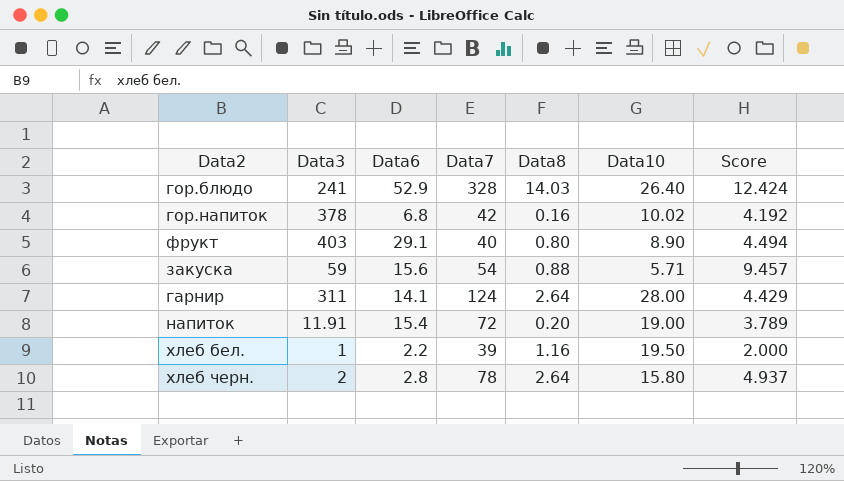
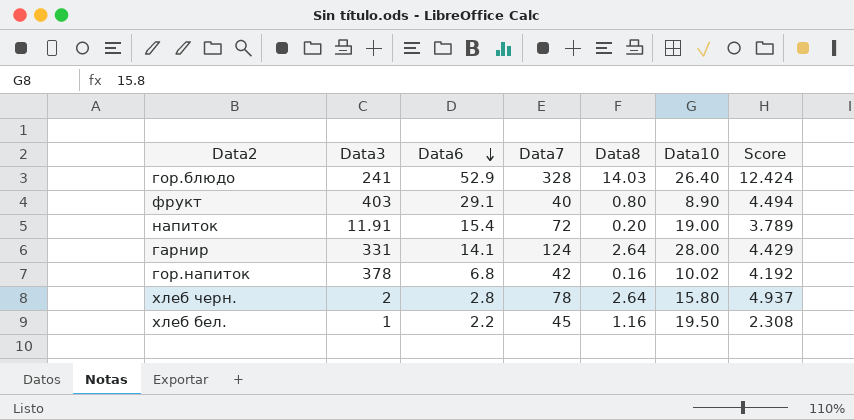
row order: none -> Data6 descending
row закуска: 59 | 15.6 | 54 | 0.88 | 5.71 | 9.457 -> none
гарнир | Data3: 311 -> 331
хлеб бел. | Data7: 39 -> 45
хлеб бел. | Score: 2.000 -> 2.308

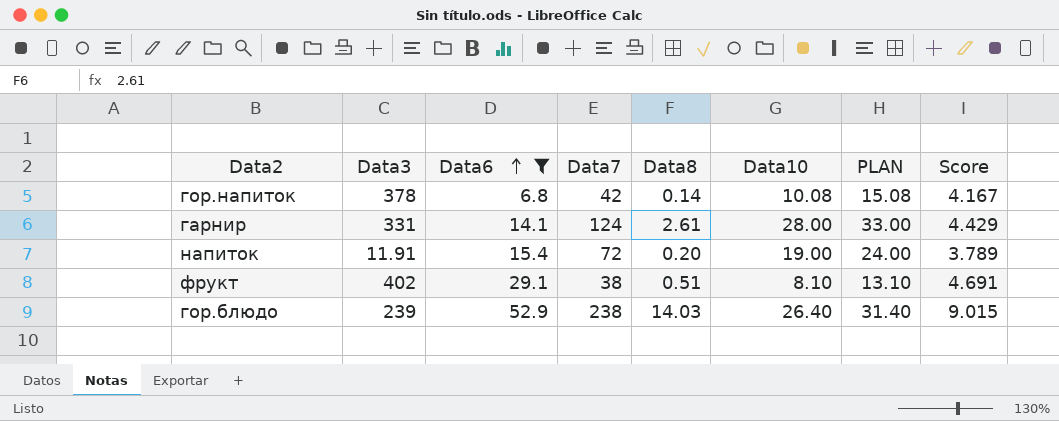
filter: none -> Data6 >= 6.8
row order: Data6 descending -> Data6 ascending
column PLAN | formula: none -> [Data10] + 5
гор.напиток | Data8: 0.16 -> 0.14
гор.напиток | Data10: 10.02 -> 10.08
гор.напиток | Score: 4.192 -> 4.167
гарнир | Data8: 2.64 -> 2.61
фрукт | Data3: 403 -> 402
фрукт | Data7: 40 -> 38
фрукт | Data8: 0.80 -> 0.51
фрукт | Data10: 8.90 -> 8.10
фрукт | Score: 4.494 -> 4.691
гор.блюдо | Data3: 241 -> 239
гор.блюдо | Data7: 328 -> 238
гор.блюдо | Score: 12.424 -> 9.015

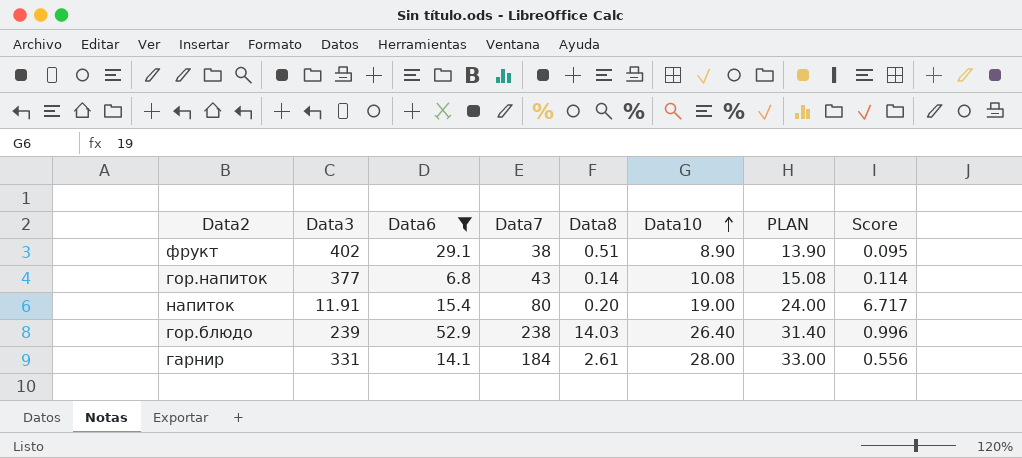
row order: Data6 ascending -> Data10 ascending
column Score | formula: [Data7] / [Data10] -> [Data7] / [Data3]
фрукт | Data10: 8.10 -> 8.90
фрукт | PLAN: 13.10 -> 13.90
гор.напиток | Data3: 378 -> 377
гор.напиток | Data7: 42 -> 43
напиток | Data7: 72 -> 80
гарнир | Data7: 124 -> 184

